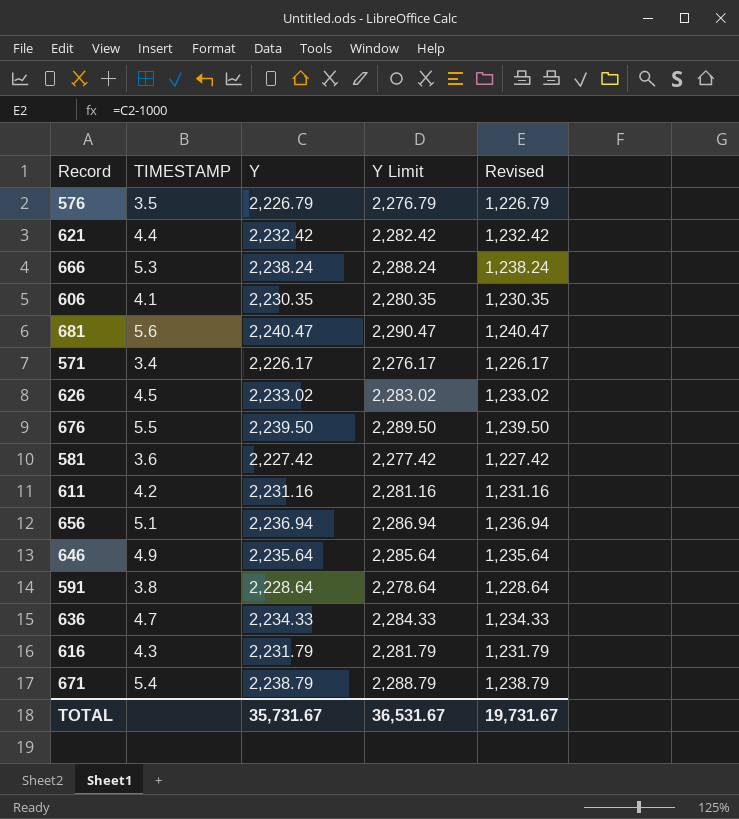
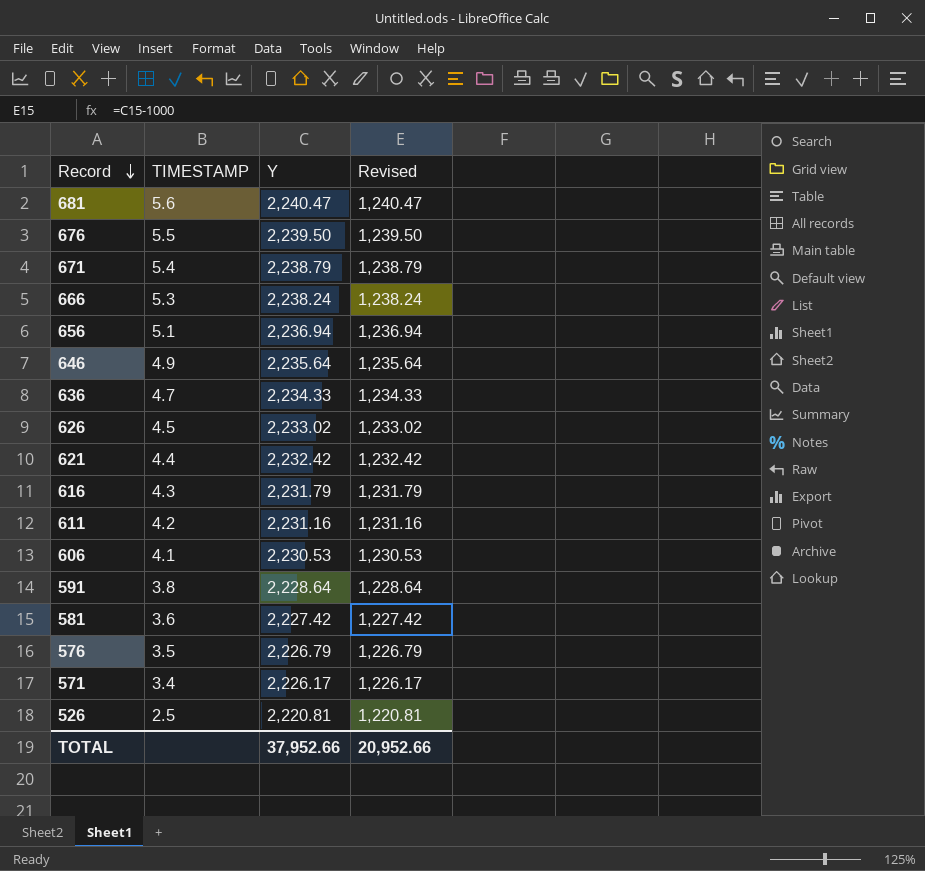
row order: none -> Record descending
column Y Limit | formula: [Y] + 50 -> none
606 | Y: 2,230.35 -> 2,230.53
606 | Revised: 1,230.35 -> 1,230.53
row 526: none -> 2.5 | 2,220.81 | 1,220.81
TOTAL | Y: 35,731.67 -> 37,952.66
TOTAL | Revised: 19,731.67 -> 20,952.66

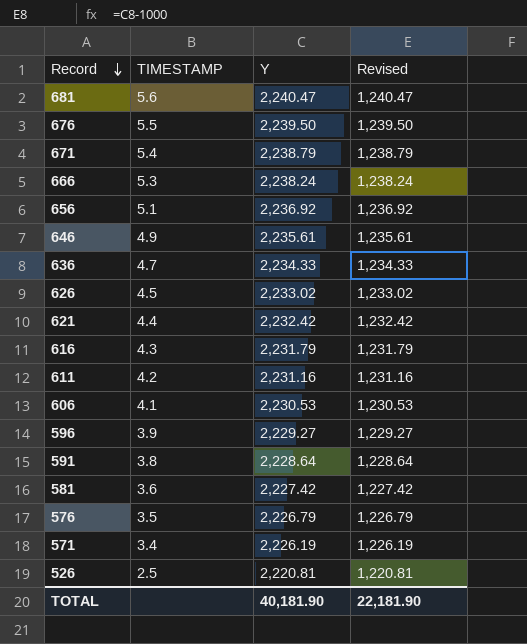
656 | Y: 2,236.94 -> 2,236.92
656 | Revised: 1,236.94 -> 1,236.92
646 | Y: 2,235.64 -> 2,235.61
646 | Revised: 1,235.64 -> 1,235.61
row 596: none -> 3.9 | 2,229.27 | 1,229.27
571 | Y: 2,226.17 -> 2,226.19
571 | Revised: 1,226.17 -> 1,226.19
TOTAL | Y: 37,952.66 -> 40,181.90
TOTAL | Revised: 20,952.66 -> 22,181.90

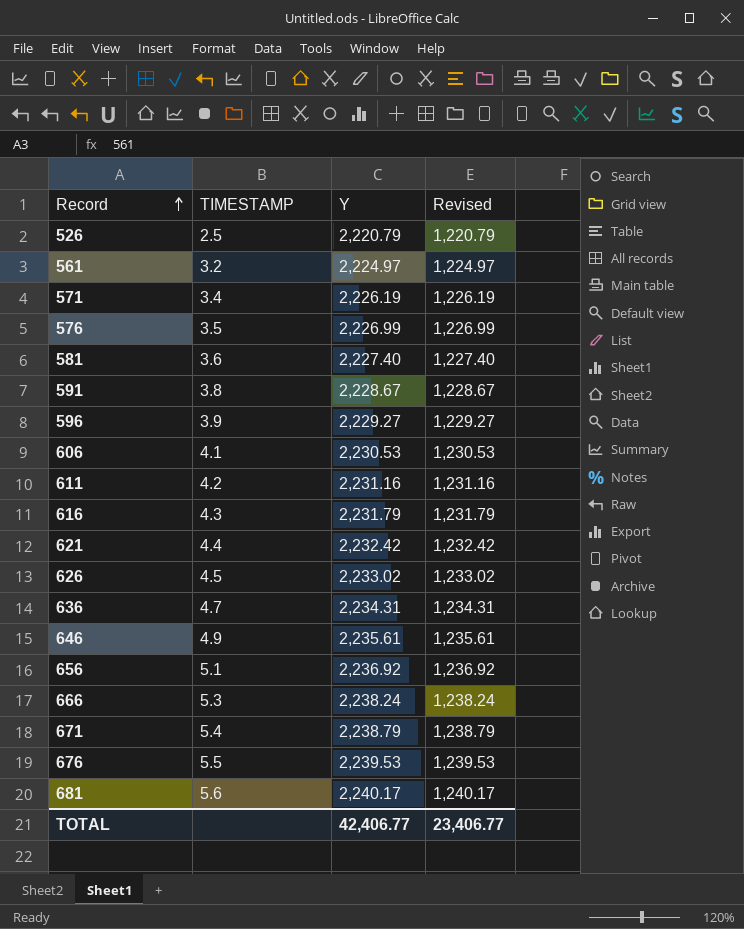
row order: Record descending -> Record ascending
526 | Y: 2,220.81 -> 2,220.79
526 | Revised: 1,220.81 -> 1,220.79
row 561: none -> 3.2 | 2,224.97 | 1,224.97
576 | Y: 2,226.79 -> 2,226.99
576 | Revised: 1,226.79 -> 1,226.99
581 | Y: 2,227.42 -> 2,227.40
581 | Revised: 1,227.42 -> 1,227.40
591 | Y: 2,228.64 -> 2,228.67
591 | Revised: 1,228.64 -> 1,228.67
636 | Y: 2,234.33 -> 2,234.31
636 | Revised: 1,234.33 -> 1,234.31
676 | Y: 2,239.50 -> 2,239.53
676 | Revised: 1,239.50 -> 1,239.53
681 | Y: 2,240.47 -> 2,240.17
681 | Revised: 1,240.47 -> 1,240.17
TOTAL | Y: 40,181.90 -> 42,406.77
TOTAL | Revised: 22,181.90 -> 23,406.77

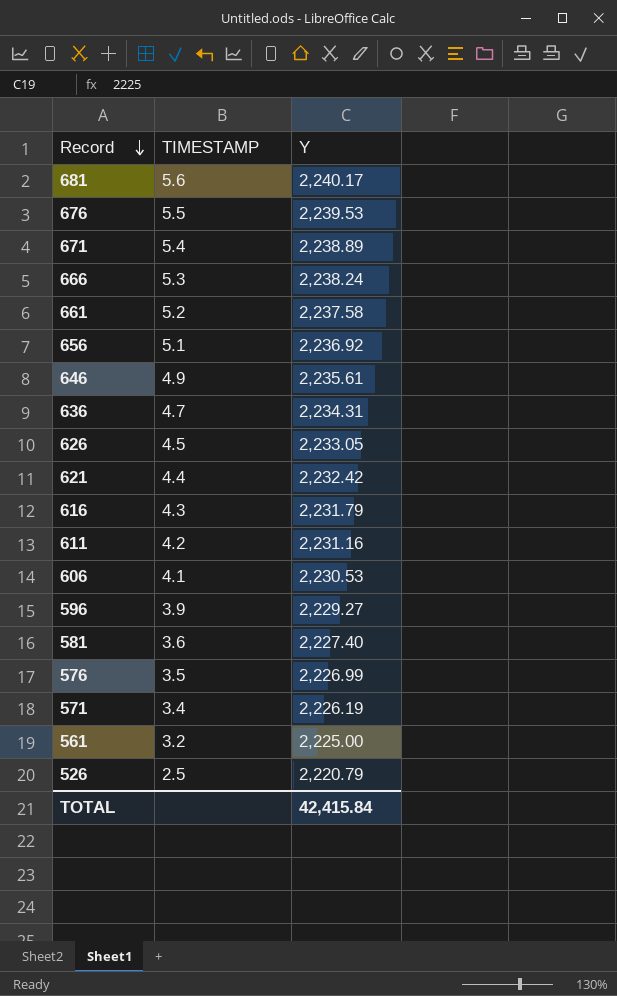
row order: Record ascending -> Record descending
column Revised | formula: [Y] - 1000 -> none
row 591: 3.8 | 2,228.67 | 1,228.67 -> none
671 | Y: 2,238.79 -> 2,238.89
row 661: none -> 5.2 | 2,237.58
626 | Y: 2,233.02 -> 2,233.05
561 | Y: 2,224.97 -> 2,225.00
TOTAL | Y: 42,406.77 -> 42,415.84

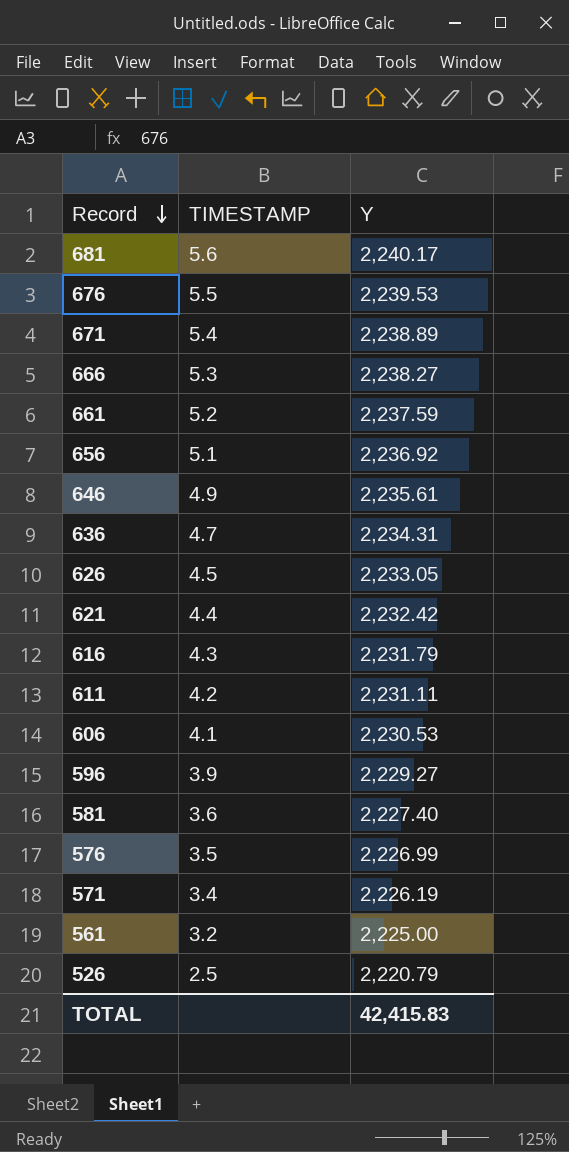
666 | Y: 2,238.24 -> 2,238.27
661 | Y: 2,237.58 -> 2,237.59
611 | Y: 2,231.16 -> 2,231.11
TOTAL | Y: 42,415.84 -> 42,415.83

